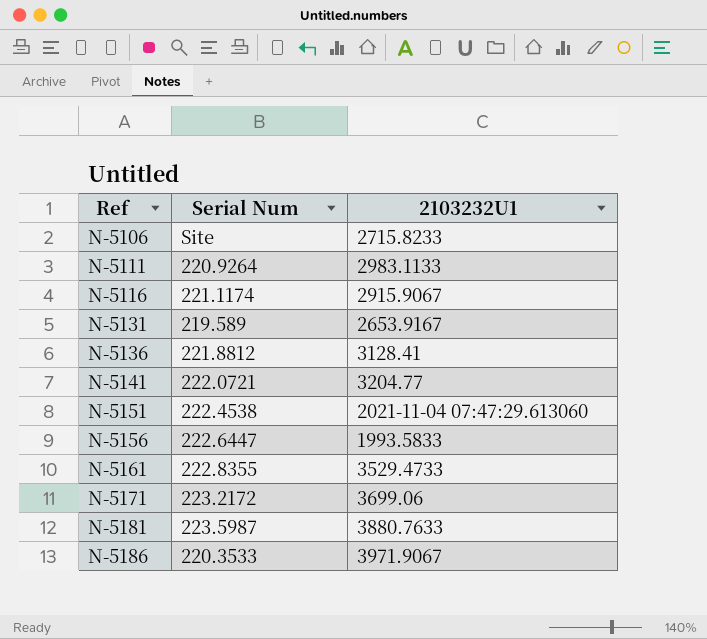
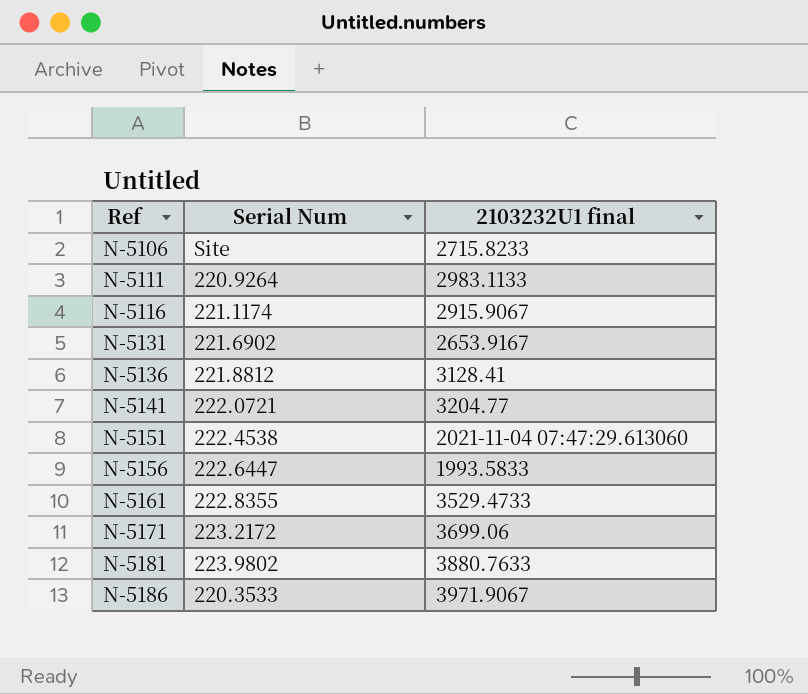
column name: 2103232U1 -> 2103232U1 final
N-5131 | Serial Num: 219.589 -> 221.6902
N-5181 | Serial Num: 223.5987 -> 223.9802

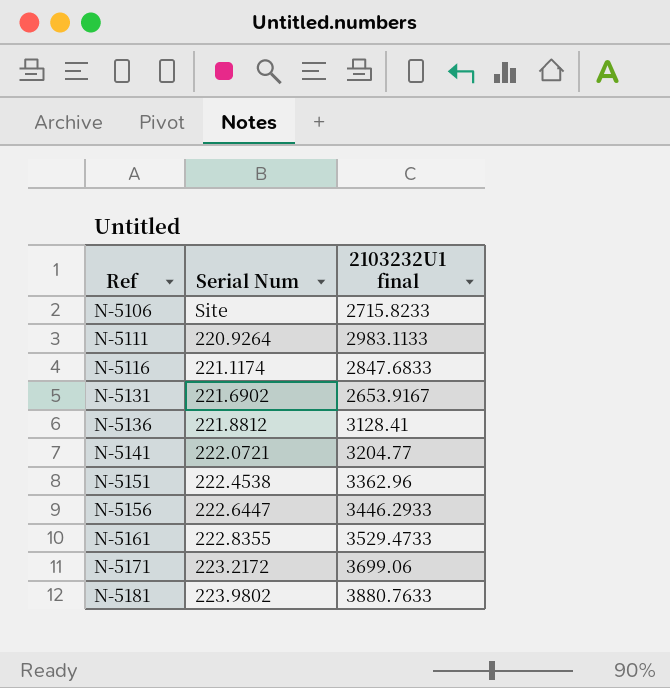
row N-5186: 220.3533 | 3971.9067 -> none
N-5116 | 2103232U1 final: 2915.9067 -> 2847.6833
N-5151 | 2103232U1 final: 2021-11-04 07:47:29.613060 -> 3362.96
N-5156 | 2103232U1 final: 1993.5833 -> 3446.2933

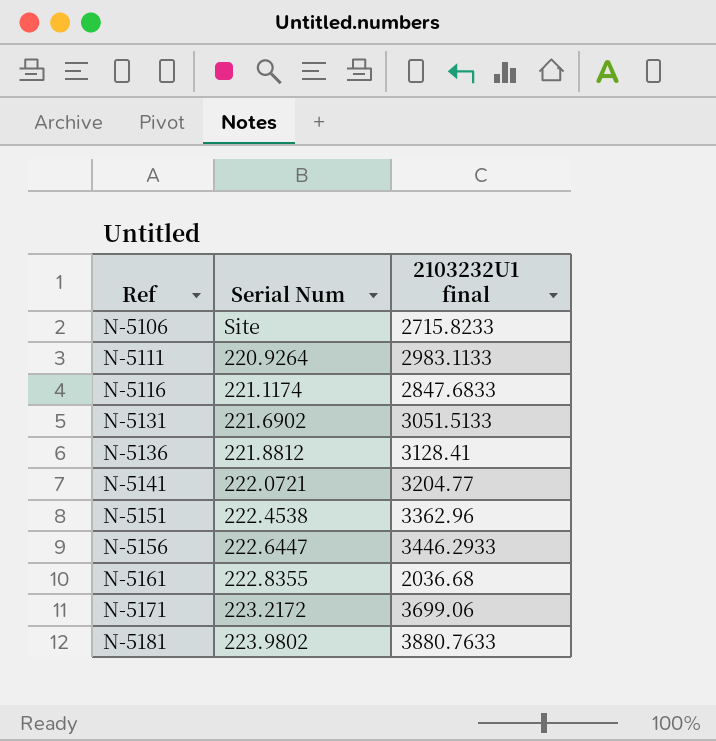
N-5131 | 2103232U1 final: 2653.9167 -> 3051.5133
N-5161 | 2103232U1 final: 3529.4733 -> 2036.68

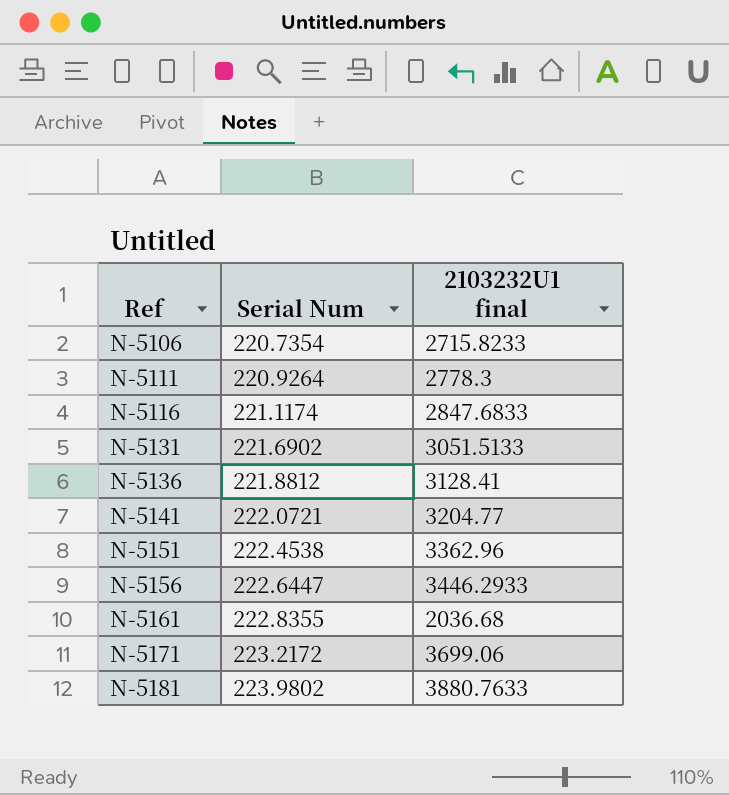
N-5106 | Serial Num: Site -> 220.7354
N-5111 | 2103232U1 final: 2983.1133 -> 2778.3

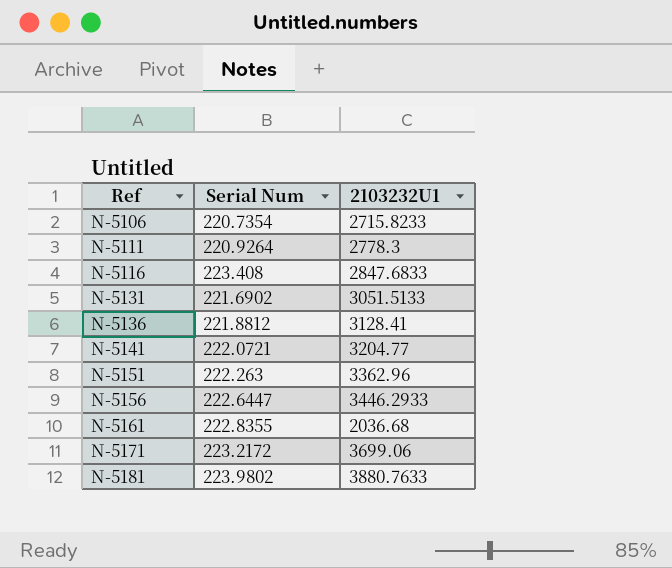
column name: 2103232U1 final -> 2103232U1
N-5116 | Serial Num: 221.1174 -> 223.408
N-5151 | Serial Num: 222.4538 -> 222.263

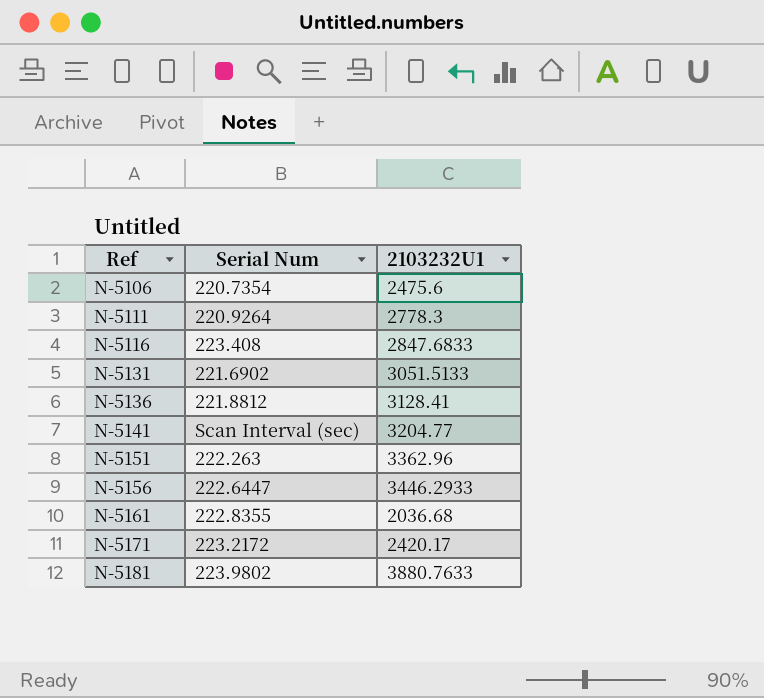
N-5106 | 2103232U1: 2715.8233 -> 2475.6
N-5141 | Serial Num: 222.0721 -> Scan Interval (sec)
N-5171 | 2103232U1: 3699.06 -> 2420.17

